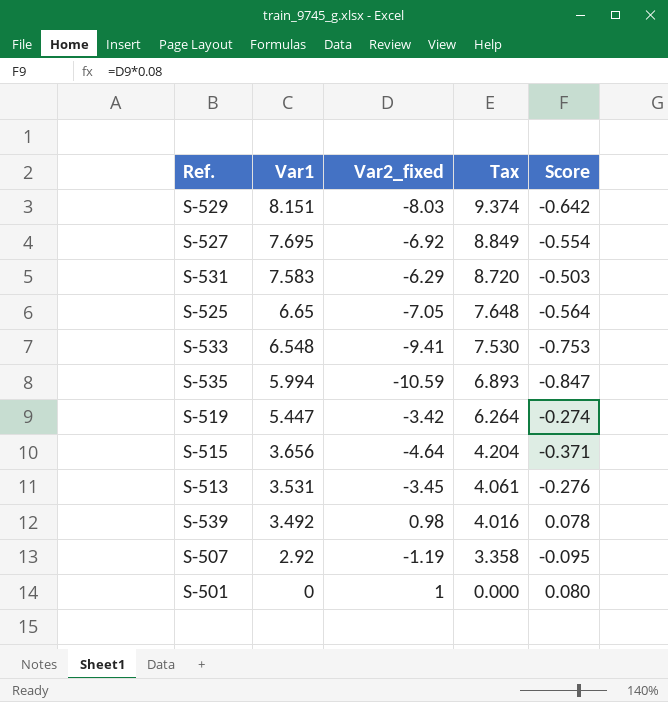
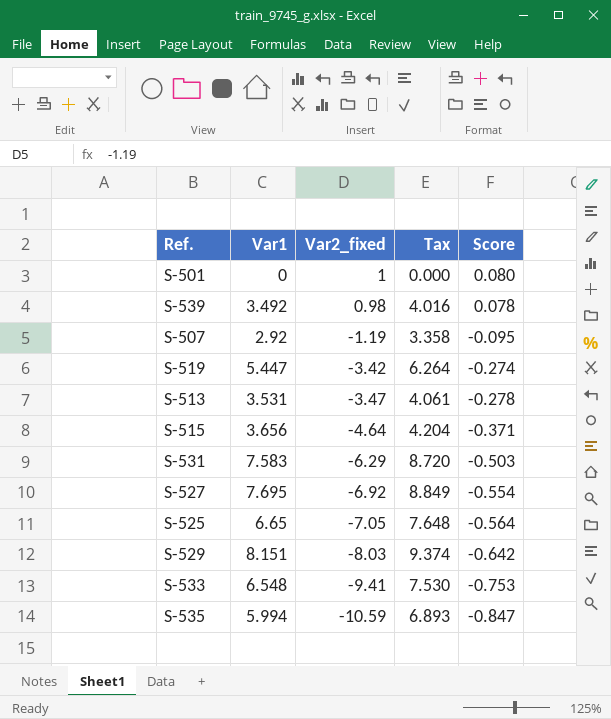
row order: Var1 descending -> Var2_fixed descending
S-513 | Var2_fixed: -3.45 -> -3.47
S-513 | Score: -0.276 -> -0.278

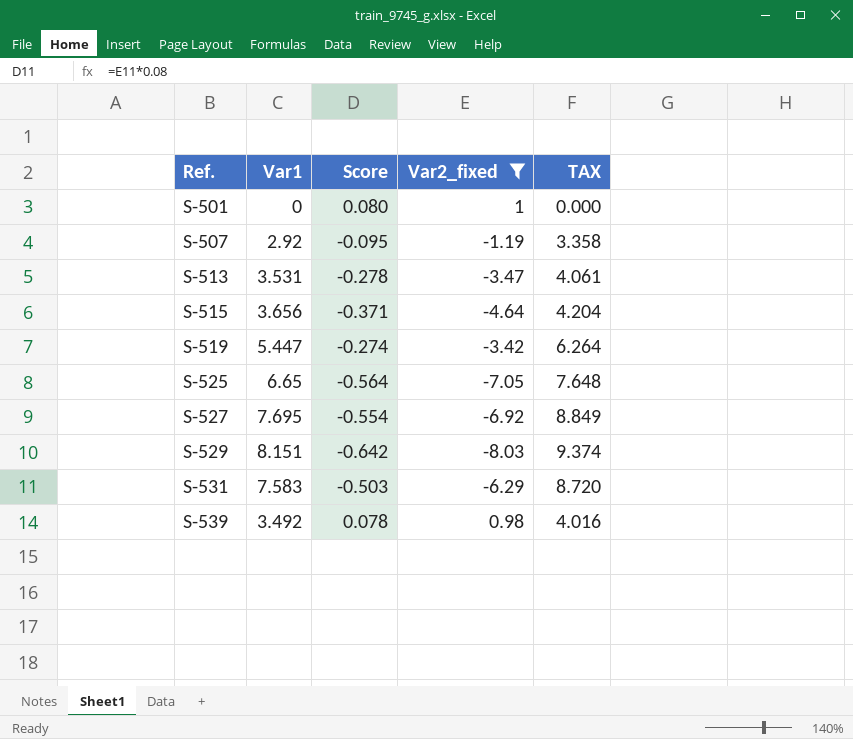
filter: none -> Var2_fixed >= -8.03
row order: Var2_fixed descending -> Ref. ascending
column Score | position: 5 -> 3
column name: Tax -> TAX

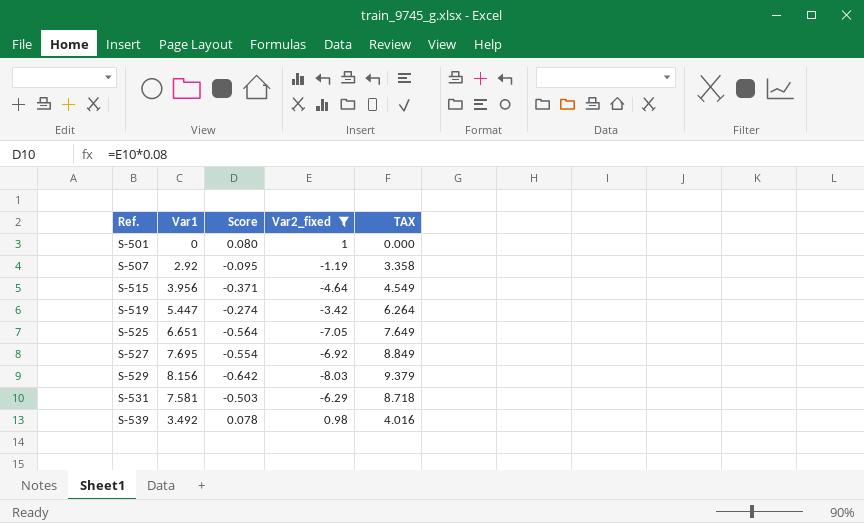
row S-513: 3.531 | -0.278 | -3.47 | 4.061 -> none
S-515 | Var1: 3.656 -> 3.956
S-515 | TAX: 4.204 -> 4.549
S-525 | Var1: 6.65 -> 6.651
S-525 | TAX: 7.648 -> 7.649
S-529 | Var1: 8.151 -> 8.156
S-529 | TAX: 9.374 -> 9.379
S-531 | Var1: 7.583 -> 7.581
S-531 | TAX: 8.720 -> 8.718

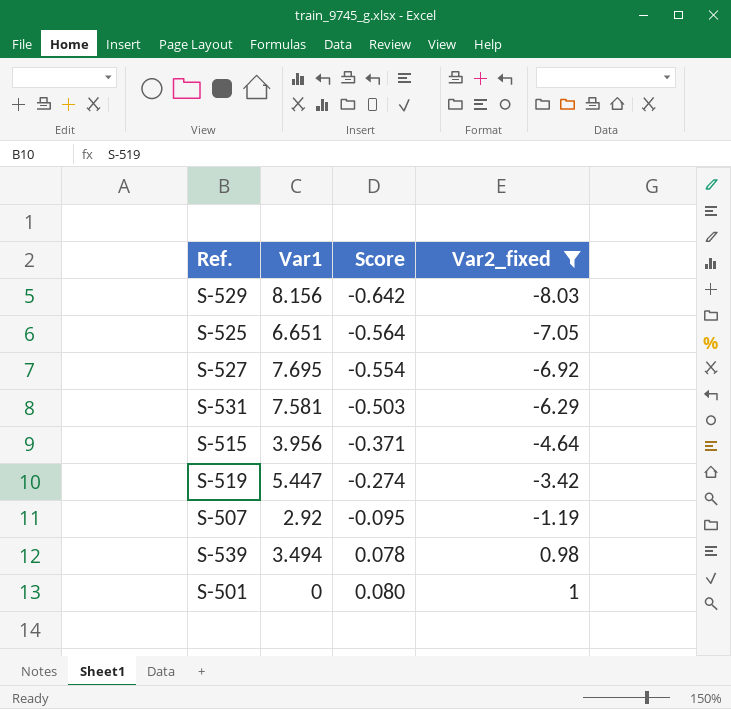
row order: Ref. ascending -> Score ascending
column TAX | formula: [Var1] * 1.15 -> none
S-539 | Var1: 3.492 -> 3.494

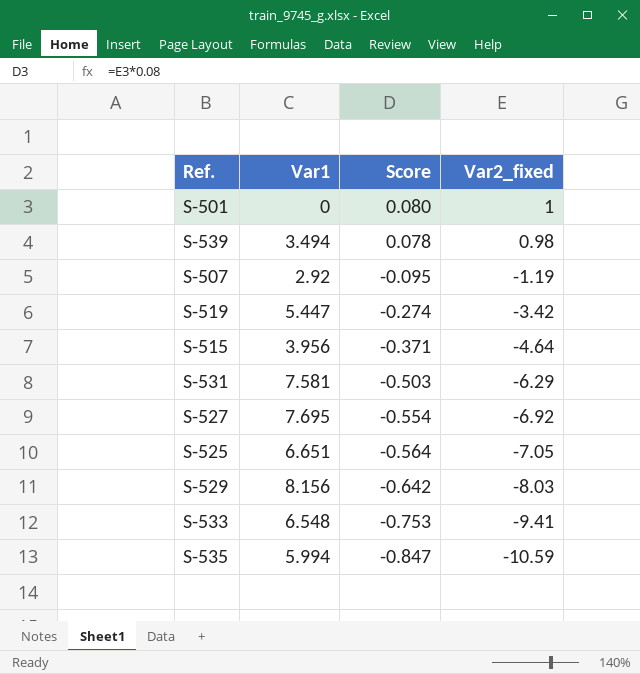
filter: Var2_fixed >= -8.03 -> none
row order: Score ascending -> Score descending

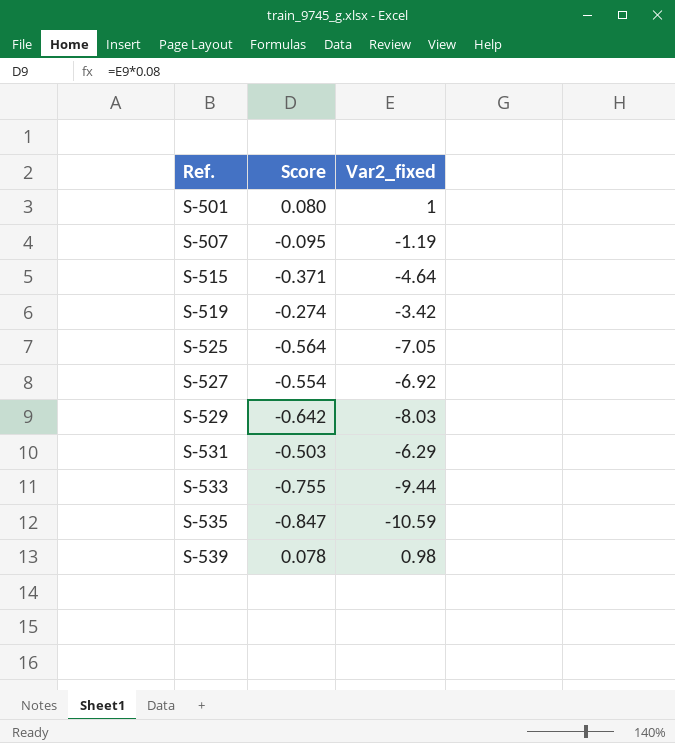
row order: Score descending -> Ref. ascending
column Var1 | position: 2 -> none
S-533 | Score: -0.753 -> -0.755
S-533 | Var2_fixed: -9.41 -> -9.44

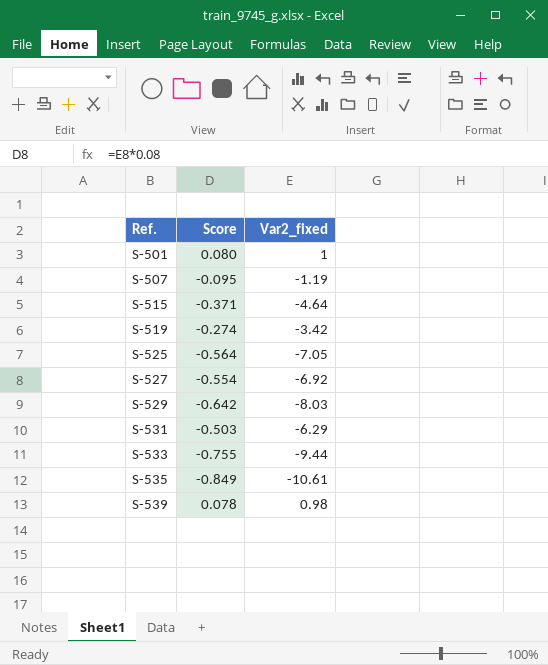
S-535 | Score: -0.847 -> -0.849
S-535 | Var2_fixed: -10.59 -> -10.61

